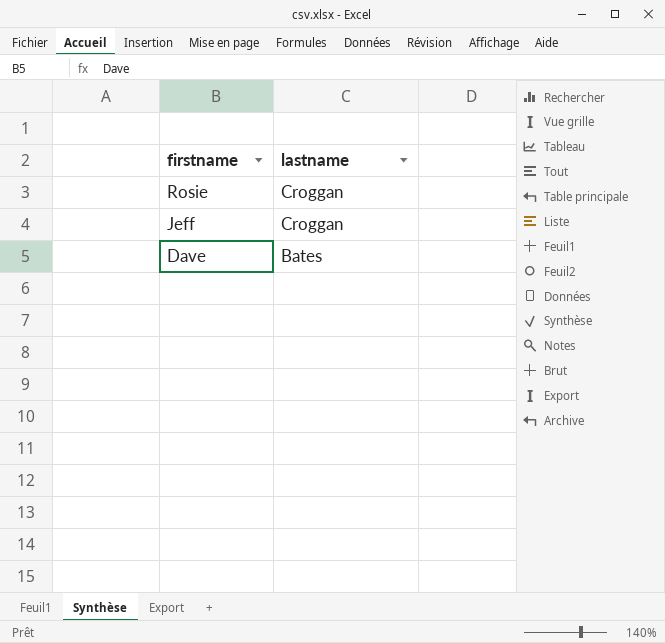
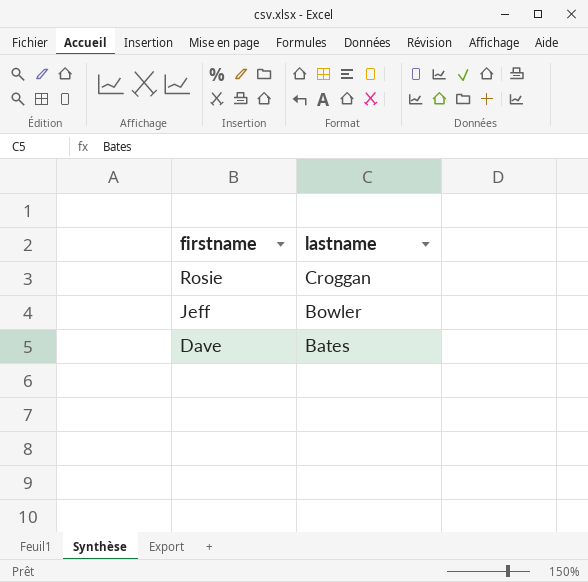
Jeff | lastname: Croggan -> Bowler

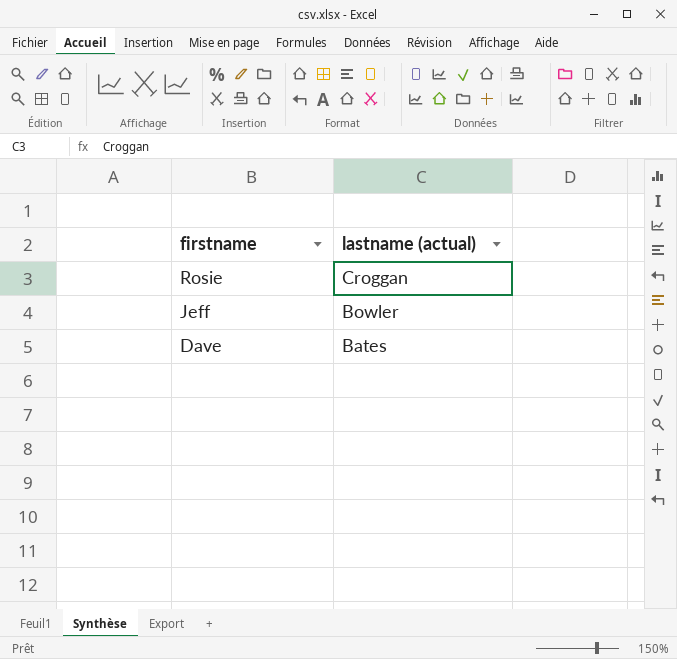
column name: lastname -> lastname (actual)

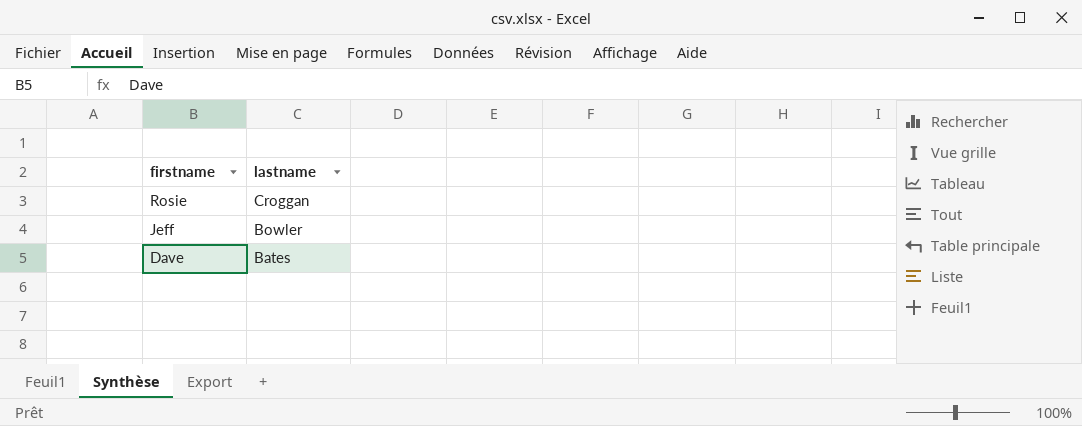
column name: lastname (actual) -> lastname

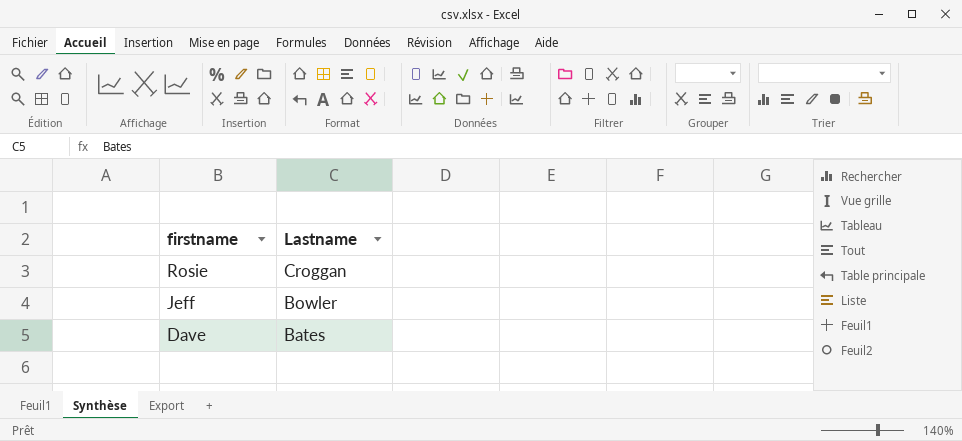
column name: lastname -> Lastname

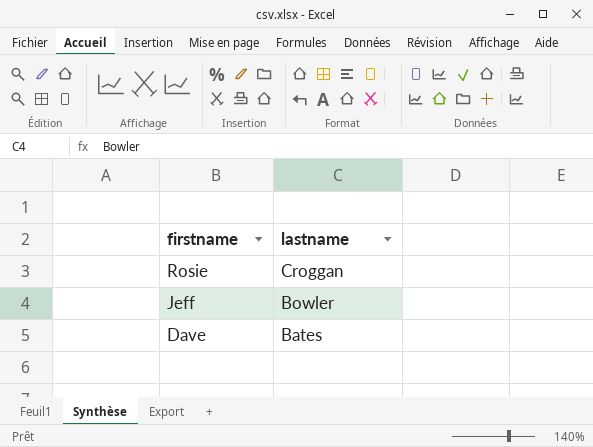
column name: Lastname -> lastname

